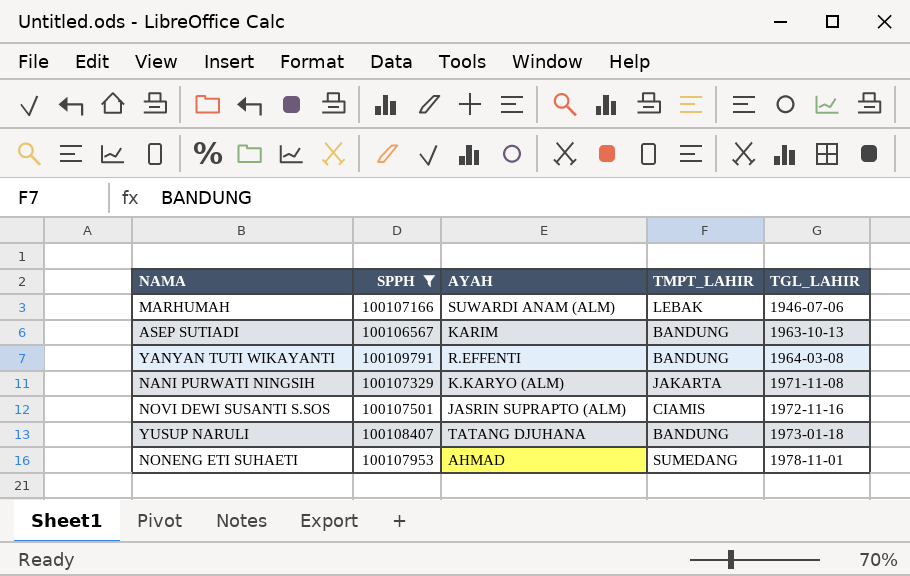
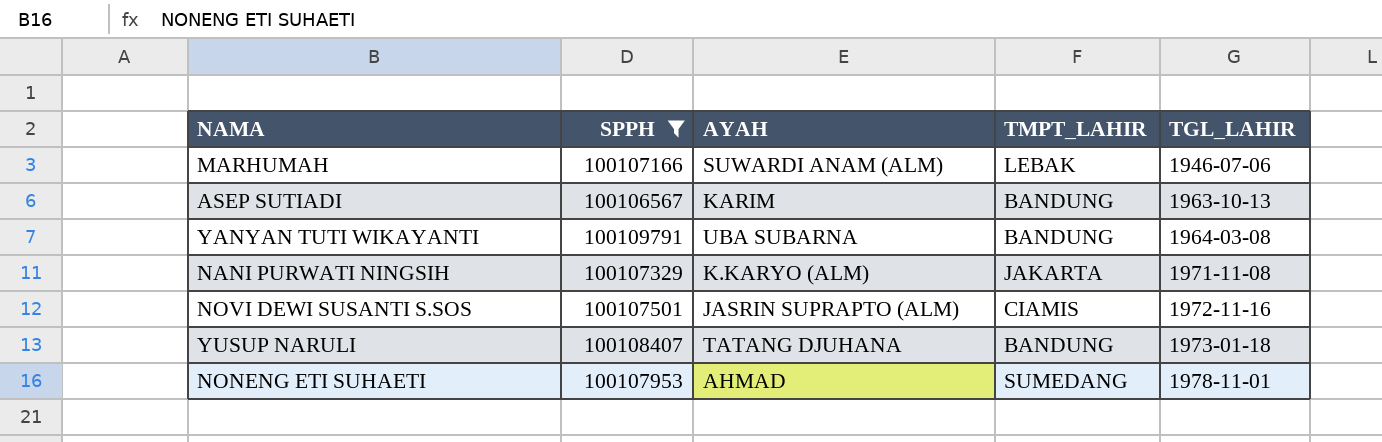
YANYAN TUTI WIKAYANTI | AYAH: R.EFFENTI -> UBA SUBARNA

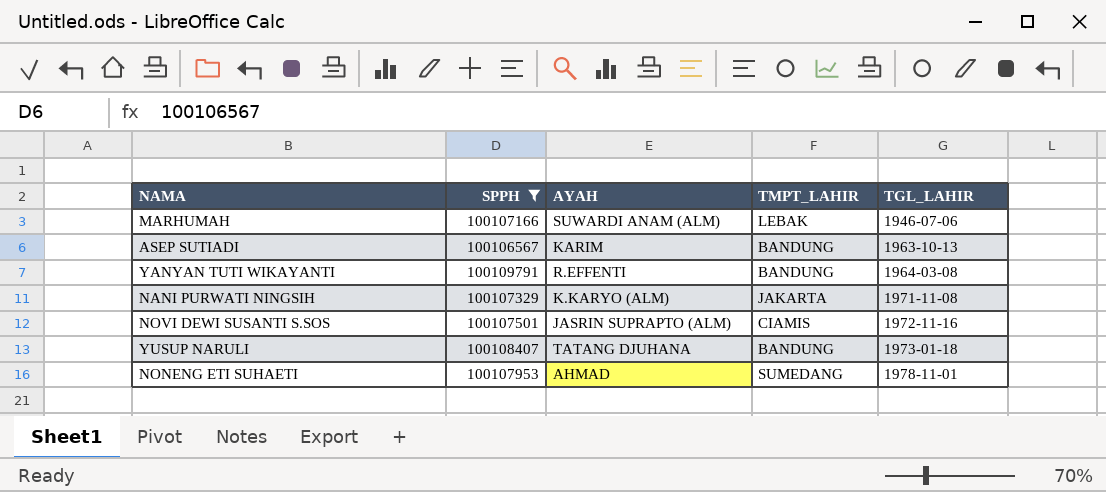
YANYAN TUTI WIKAYANTI | AYAH: UBA SUBARNA -> R.EFFENTI

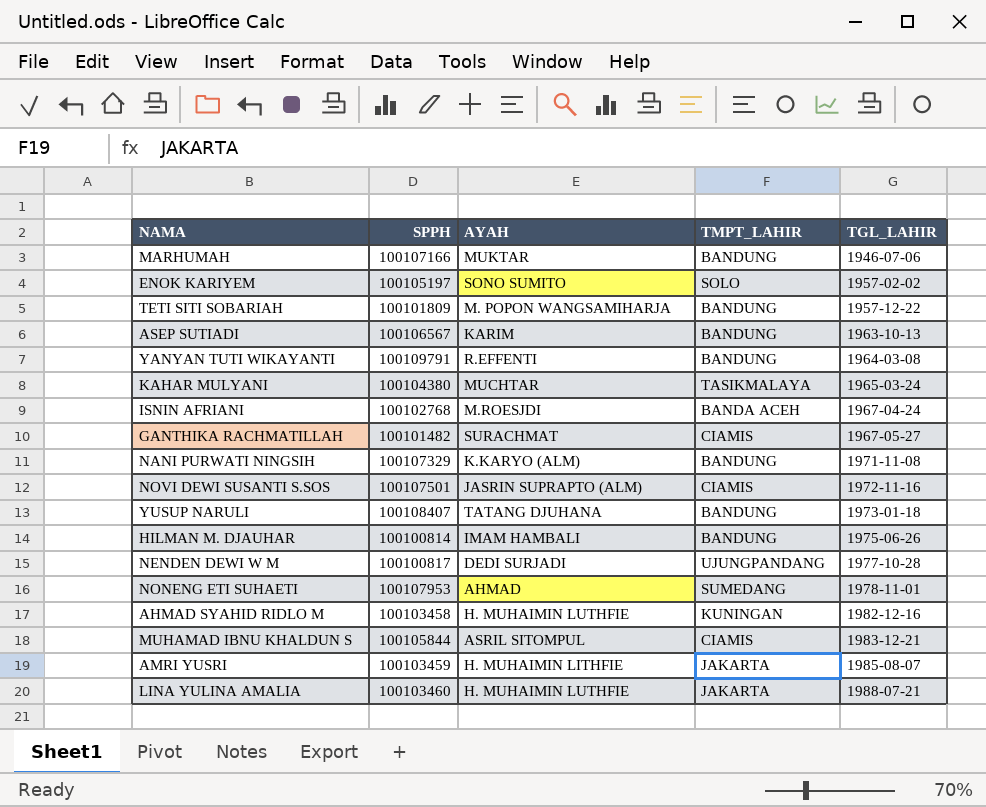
filter: SPPH >= 100106567 -> none
MARHUMAH | AYAH: SUWARDI ANAM (ALM) -> MUKTAR
MARHUMAH | TMPT_LAHIR: LEBAK -> BANDUNG
NANI PURWATI NINGSIH | TMPT_LAHIR: JAKARTA -> BANDUNG

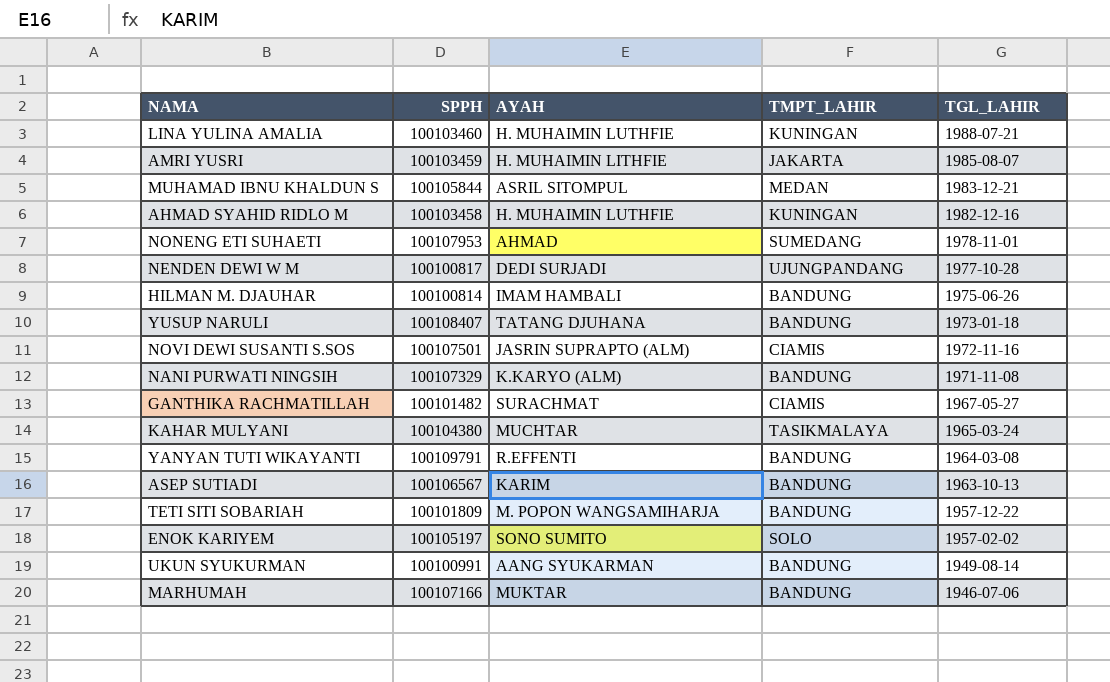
row order: TGL_LAHIR ascending -> TGL_LAHIR descending
row ISNIN AFRIANI: 100102768 | M.ROESJDI | BANDA ACEH | 1967-04-24 -> none
LINA YULINA AMALIA | TMPT_LAHIR: JAKARTA -> KUNINGAN
MUHAMAD IBNU KHALDUN S | TMPT_LAHIR: CIAMIS -> MEDAN
row UKUN SYUKURMAN: none -> 100100991 | AANG SYUKARMAN | BANDUNG | 1949-08-14

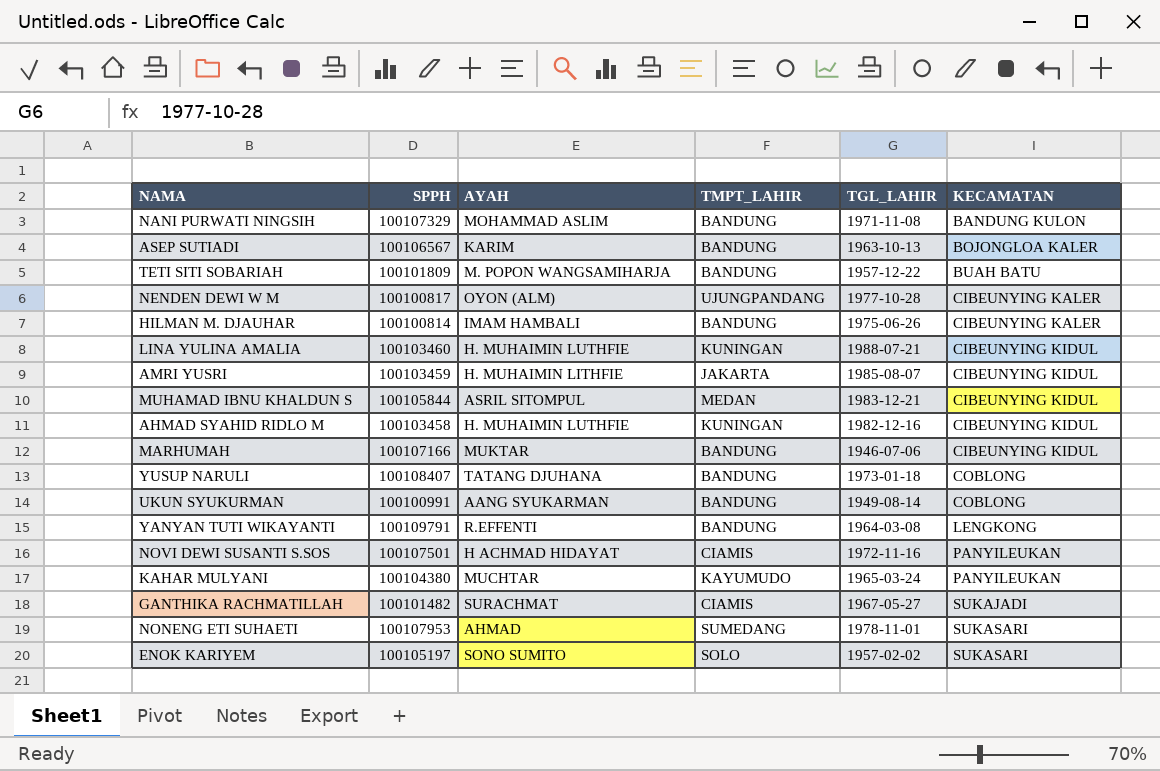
row order: TGL_LAHIR descending -> KECAMATAN ascending
column KECAMATAN | position: none -> 6
NANI PURWATI NINGSIH | AYAH: K.KARYO (ALM) -> MOHAMMAD ASLIM
NENDEN DEWI W M | AYAH: DEDI SURJADI -> OYON (ALM)
NOVI DEWI SUSANTI S.SOS | AYAH: JASRIN SUPRAPTO (ALM) -> H ACHMAD HIDAYAT
KAHAR MULYANI | TMPT_LAHIR: TASIKMALAYA -> KAYUMUDO

